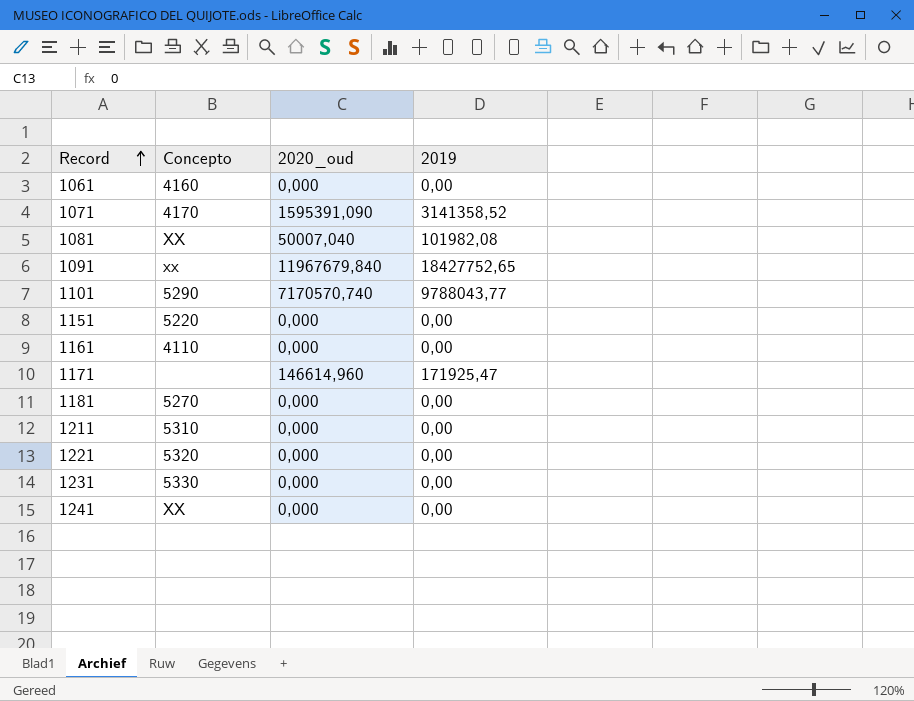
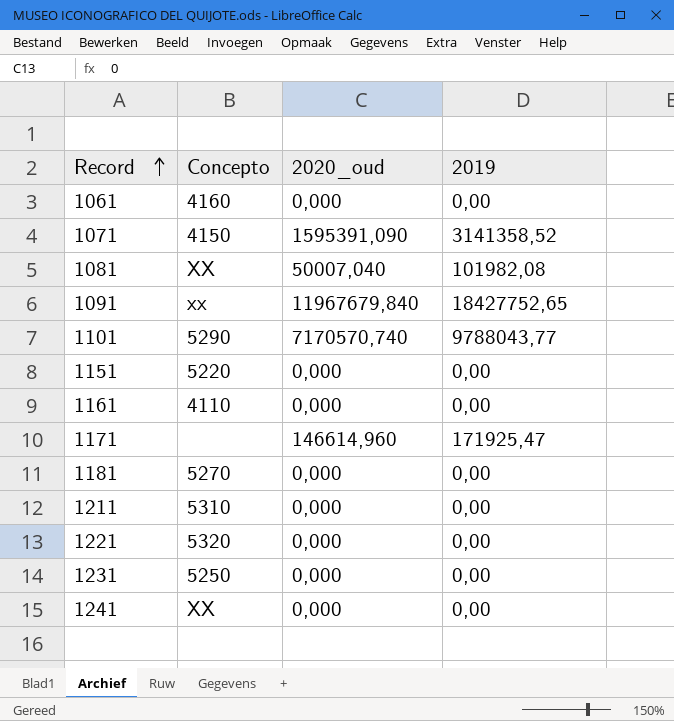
1071 | Concepto: 4170 -> 4150
1231 | Concepto: 5330 -> 5250

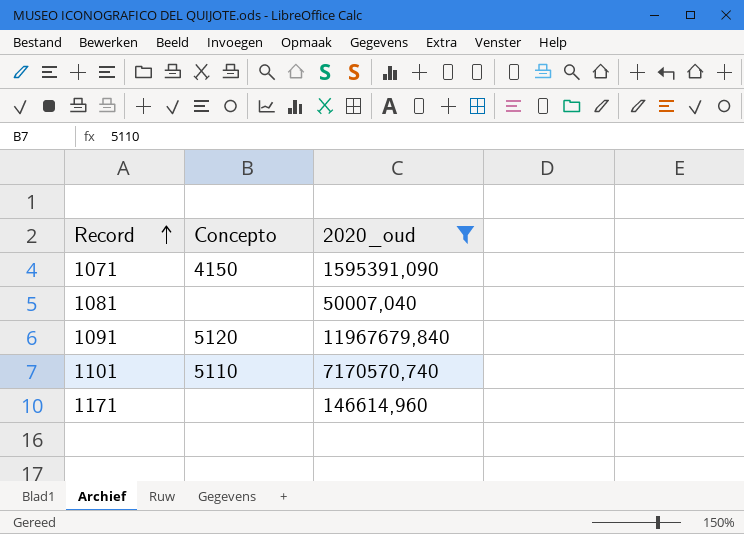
filter: none -> 2020_oud != 0,000
column 2019 | position: 4 -> none
1081 | Concepto: XX -> none
1091 | Concepto: xx -> 5120
1101 | Concepto: 5290 -> 5110

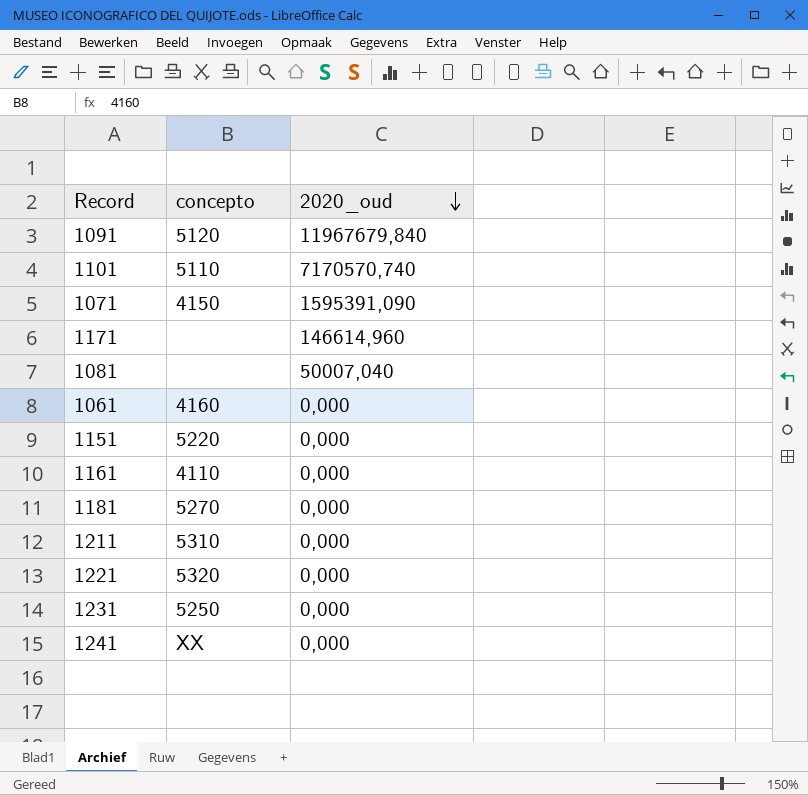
filter: 2020_oud != 0,000 -> none
row order: Record ascending -> 2020_oud descending
column name: Concepto -> concepto

